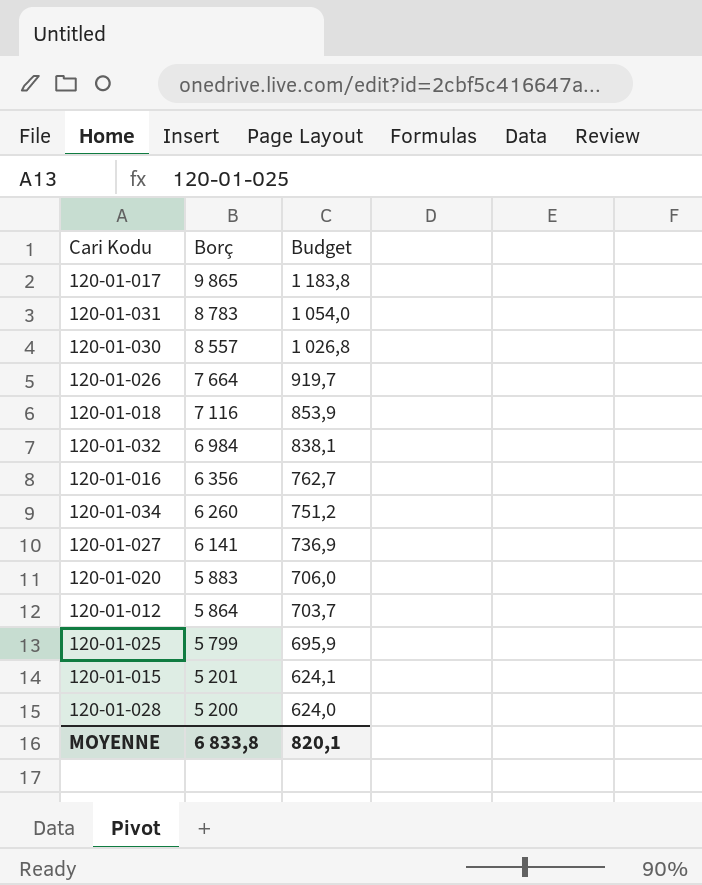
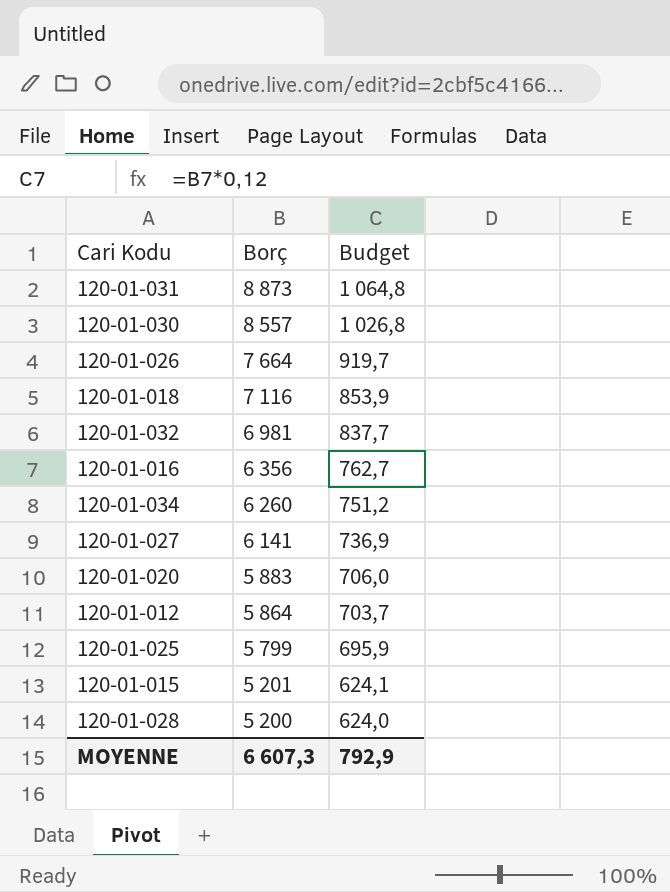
row 120-01-017: 9 865 | 1 183,8 -> none
120-01-031 | Borç: 8 783 -> 8 873
120-01-031 | Budget: 1 054,0 -> 1 064,8
120-01-032 | Borç: 6 984 -> 6 981
120-01-032 | Budget: 838,1 -> 837,7
MOYENNE | Borç: 6 833,8 -> 6 607,3
MOYENNE | Budget: 820,1 -> 792,9

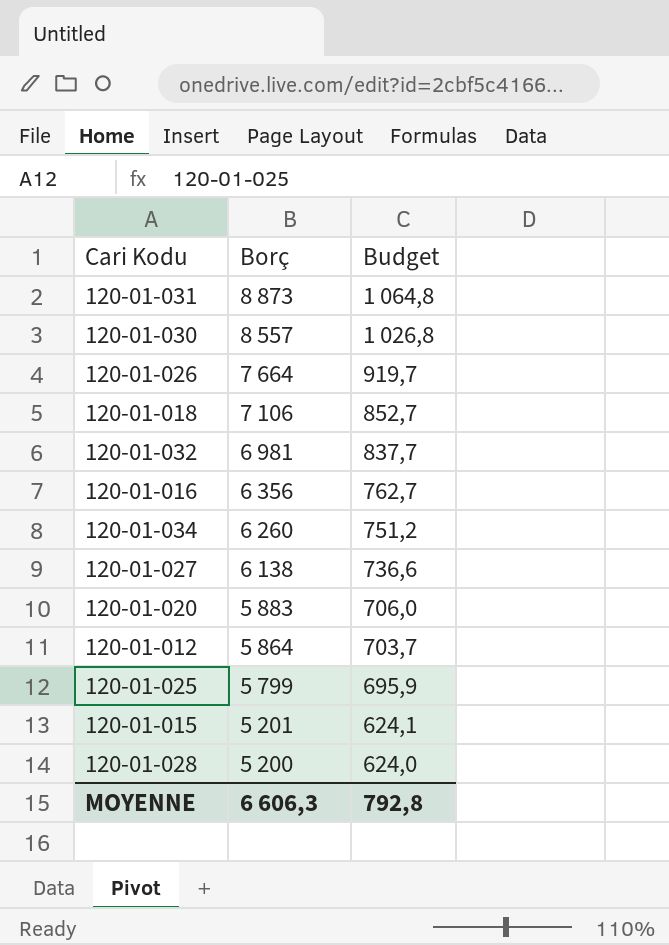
120-01-018 | Borç: 7 116 -> 7 106
120-01-018 | Budget: 853,9 -> 852,7
120-01-027 | Borç: 6 141 -> 6 138
120-01-027 | Budget: 736,9 -> 736,6
MOYENNE | Borç: 6 607,3 -> 6 606,3
MOYENNE | Budget: 792,9 -> 792,8

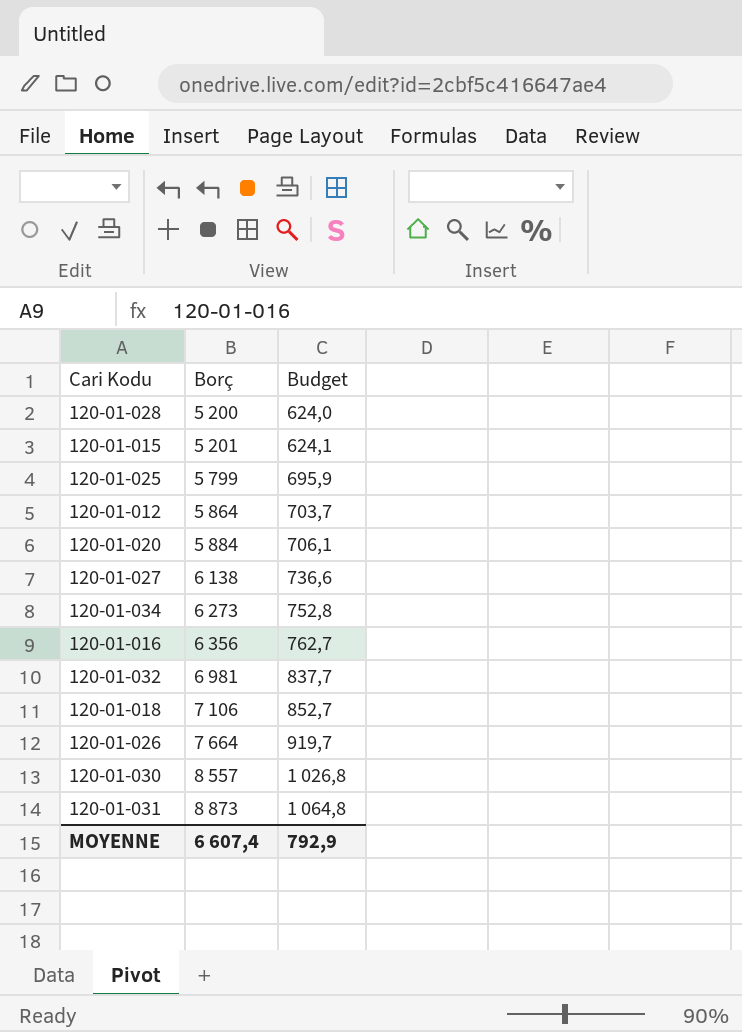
row order: Borç descending -> Borç ascending
120-01-020 | Borç: 5 883 -> 5 884
120-01-020 | Budget: 706,0 -> 706,1
120-01-034 | Borç: 6 260 -> 6 273
120-01-034 | Budget: 751,2 -> 752,8
MOYENNE | Borç: 6 606,3 -> 6 607,4
MOYENNE | Budget: 792,8 -> 792,9

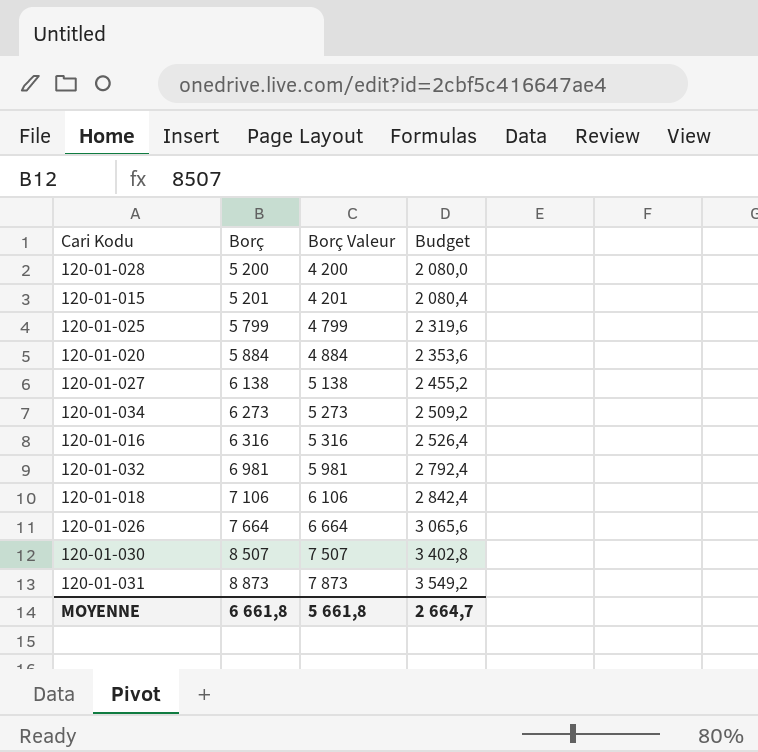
column Borç Valeur | formula: none -> [Borç] - 1000
column Budget | formula: [Borç] * 0,12 -> [Borç] * 0,4
row 120-01-012: 5 864 | 703,7 -> none
120-01-016 | Borç: 6 356 -> 6 316
120-01-030 | Borç: 8 557 -> 8 507
MOYENNE | Borç: 6 607,4 -> 6 661,8
MOYENNE | Budget: 792,9 -> 2 664,7

